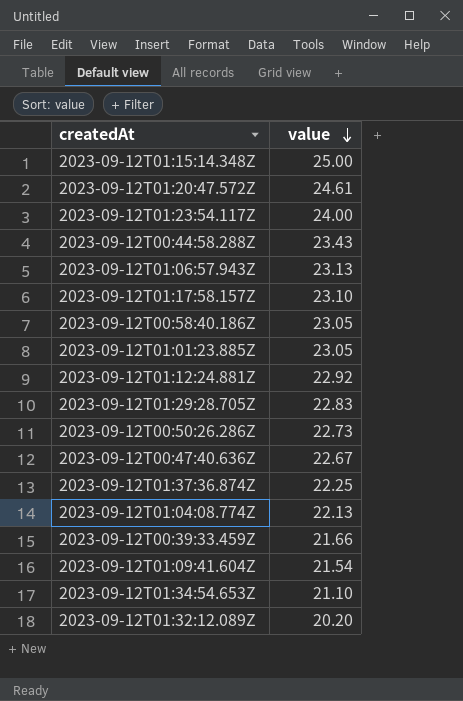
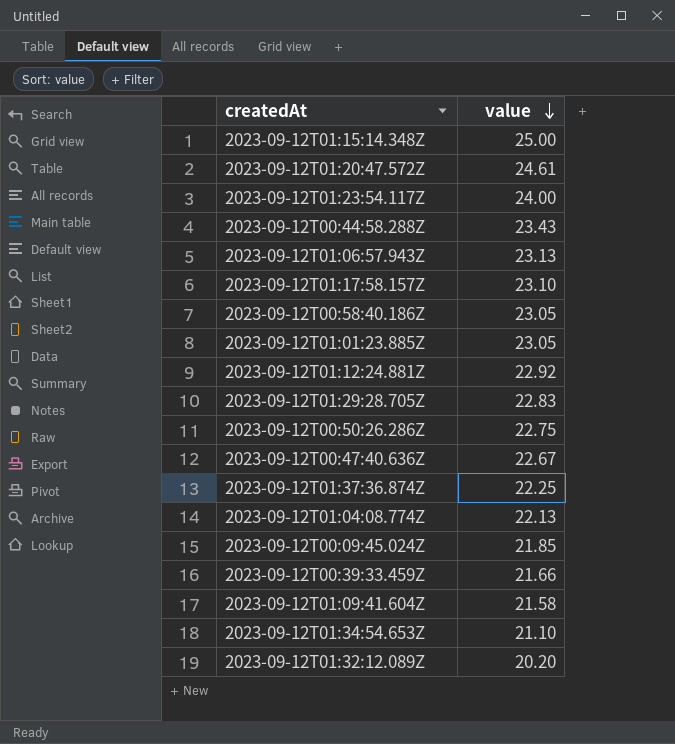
2023-09-12T00:50:26.286Z | value: 22.73 -> 22.75
row 2023-09-12T00:09:45.024Z: none -> 21.85
2023-09-12T01:09:41.604Z | value: 21.54 -> 21.58

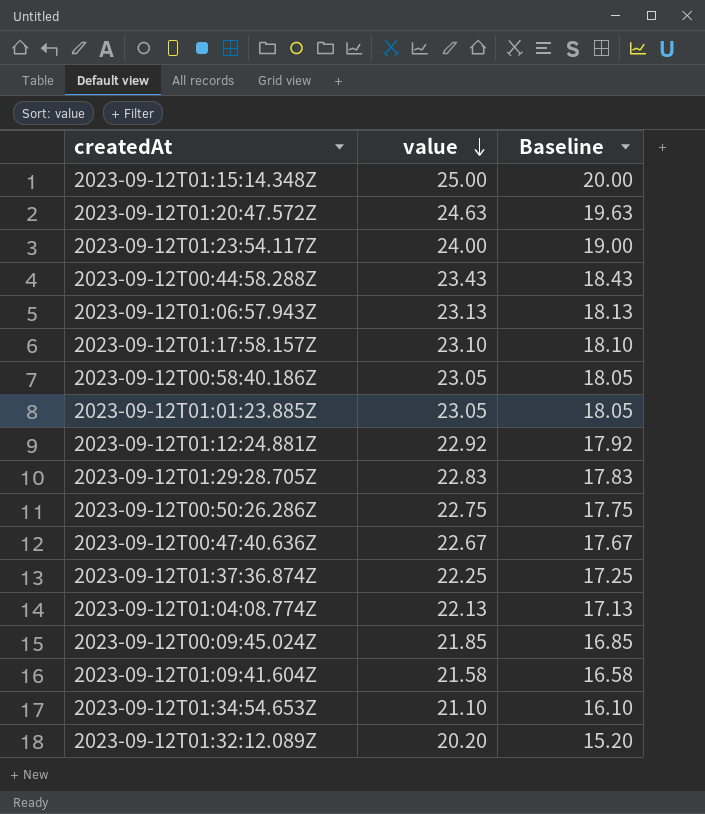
column Baseline | formula: none -> [value] - 5
row 2023-09-12T00:39:33.459Z: 21.66 -> none
2023-09-12T01:20:47.572Z | value: 24.61 -> 24.63

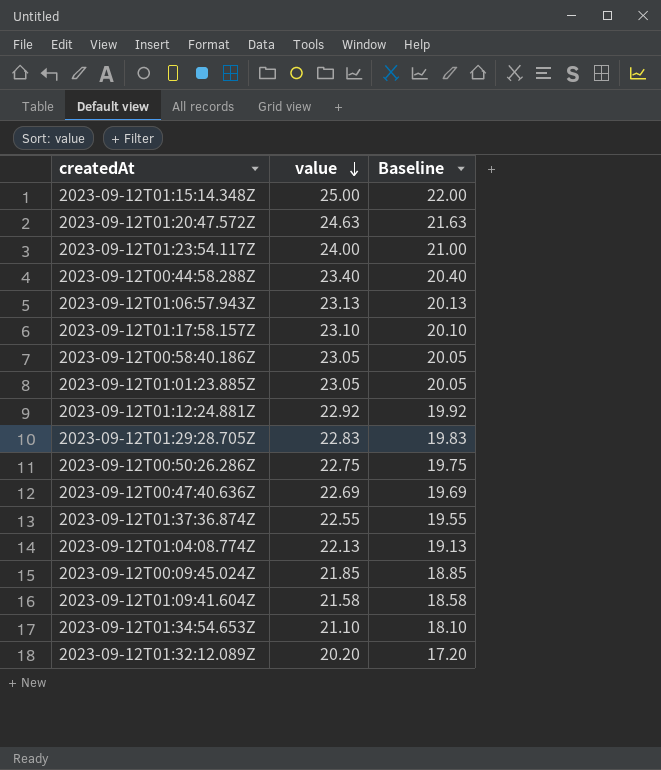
column Baseline | formula: [value] - 5 -> [value] - 3
2023-09-12T00:44:58.288Z | value: 23.43 -> 23.40
2023-09-12T00:47:40.636Z | value: 22.67 -> 22.69
2023-09-12T01:37:36.874Z | value: 22.25 -> 22.55

